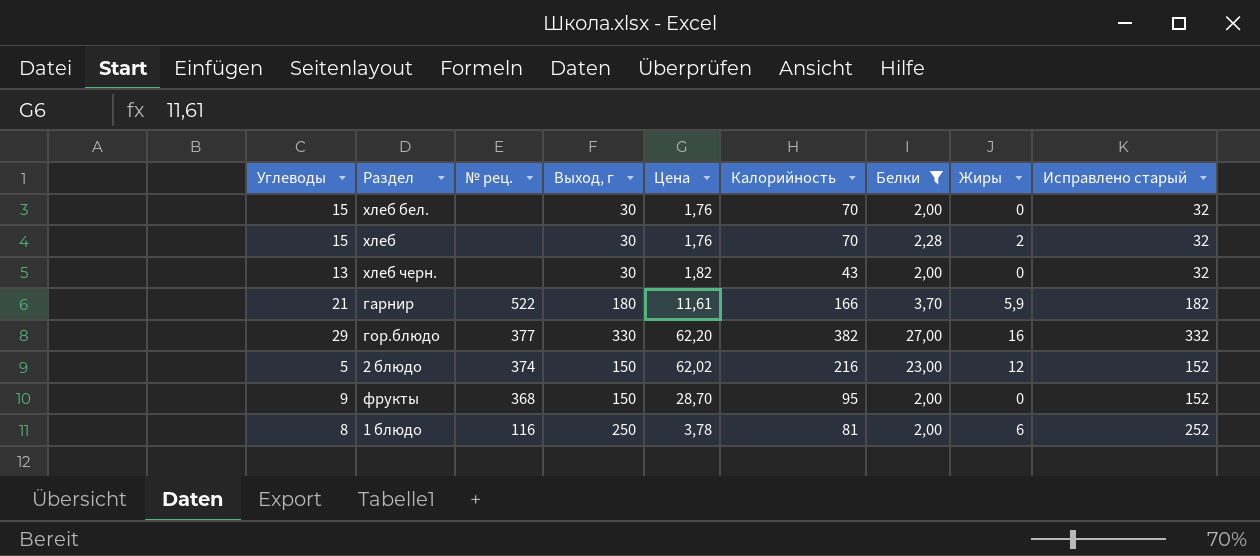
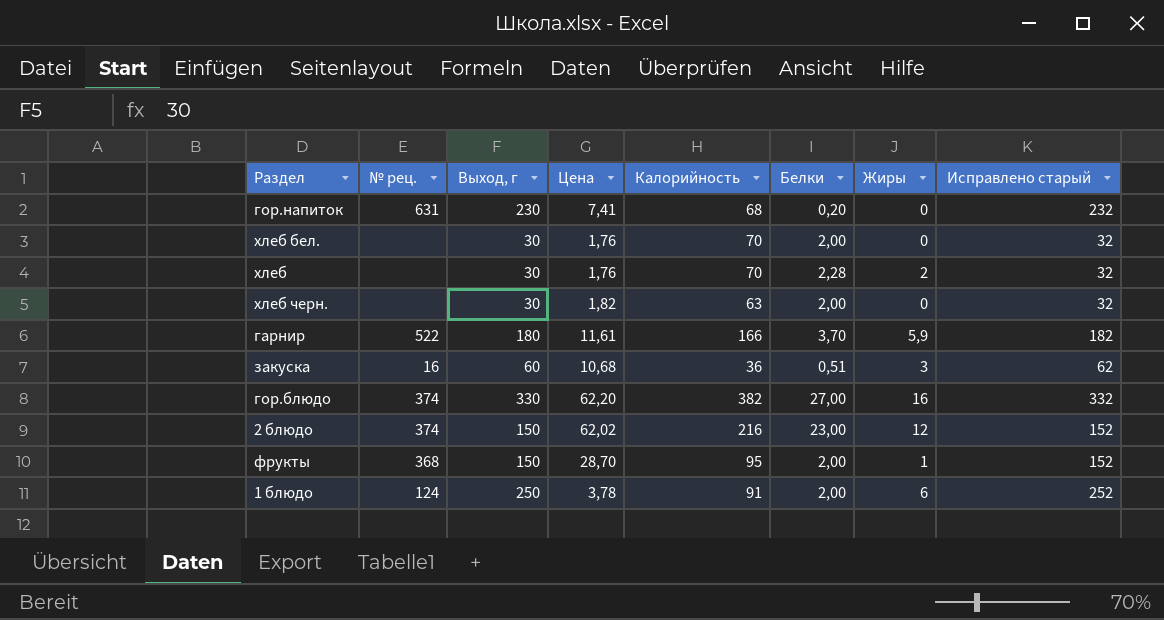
filter: Белки >= 2,00 -> none
column Углеводы | position: 1 -> none
хлеб черн. | Калорийность: 43 -> 63
гор.блюдо | № рец.: 377 -> 374
фрукты | Жиры: 0 -> 1
1 блюдо | № рец.: 116 -> 124
1 блюдо | Калорийность: 81 -> 91

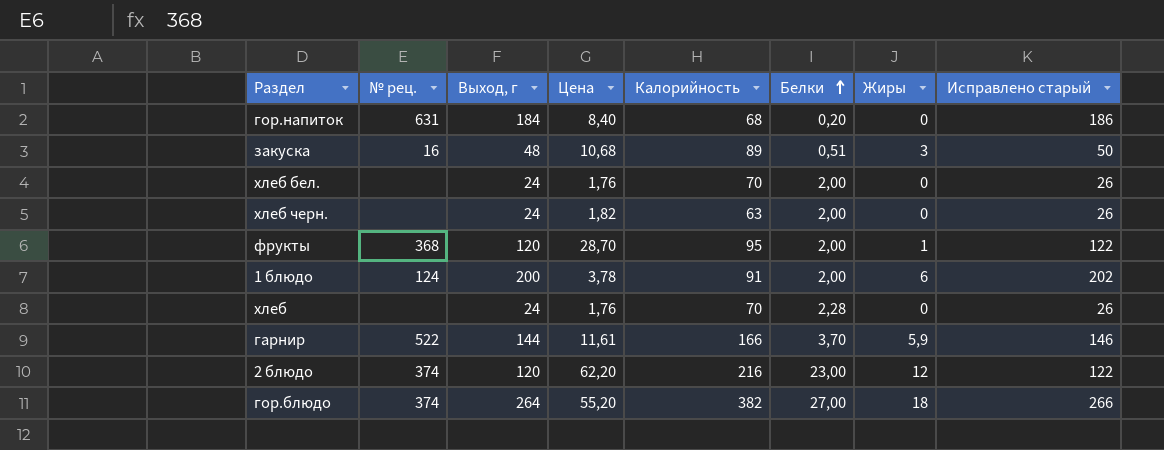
row order: none -> Белки ascending
гор.напиток | Выход, г: 230 -> 184
гор.напиток | Цена: 7,41 -> 8,40
гор.напиток | Исправлено старый: 232 -> 186
закуска | Выход, г: 60 -> 48
закуска | Калорийность: 36 -> 89
закуска | Исправлено старый: 62 -> 50
хлеб бел. | Выход, г: 30 -> 24
хлеб бел. | Исправлено старый: 32 -> 26
хлеб черн. | Выход, г: 30 -> 24
хлеб черн. | Исправлено старый: 32 -> 26
фрукты | Выход, г: 150 -> 120
фрукты | Исправлено старый: 152 -> 122
1 блюдо | Выход, г: 250 -> 200
1 блюдо | Исправлено старый: 252 -> 202
хлеб | Выход, г: 30 -> 24
хлеб | Жиры: 2 -> 0
хлеб | Исправлено старый: 32 -> 26
гарнир | Выход, г: 180 -> 144
гарнир | Исправлено старый: 182 -> 146
2 блюдо | Выход, г: 150 -> 120
2 блюдо | Цена: 62,02 -> 62,20
2 блюдо | Исправлено старый: 152 -> 122
гор.блюдо | Выход, г: 330 -> 264
гор.блюдо | Цена: 62,20 -> 55,20
гор.блюдо | Жиры: 16 -> 18
гор.блюдо | Исправлено старый: 332 -> 266

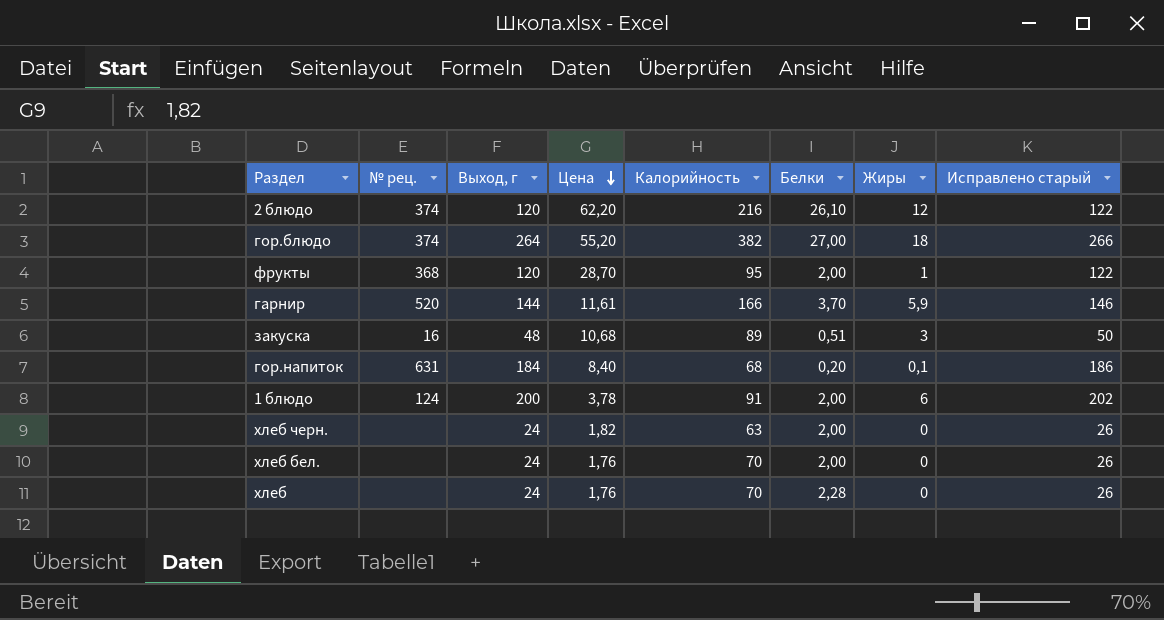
row order: Белки ascending -> Цена descending
2 блюдо | Белки: 23,00 -> 26,10
гарнир | № рец.: 522 -> 520
гор.напиток | Жиры: 0 -> 0,1

